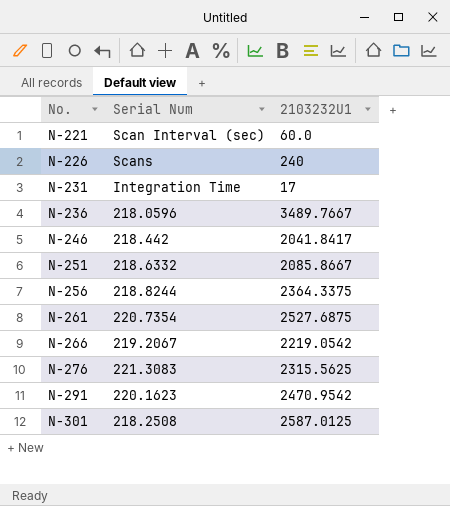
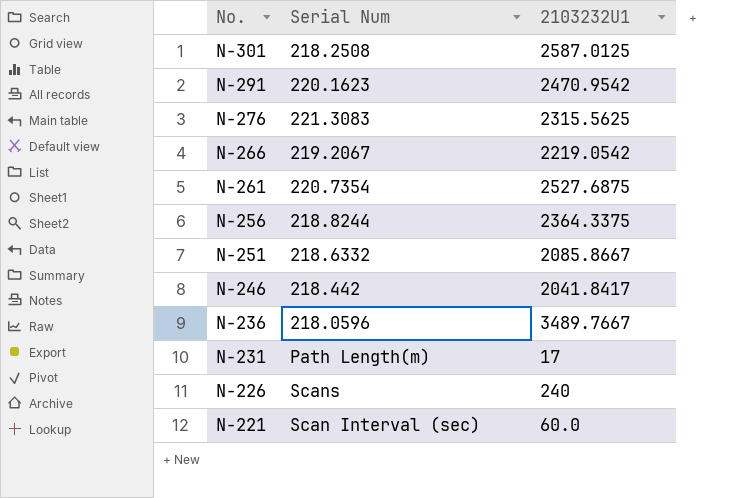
row order: No. ascending -> No. descending
N-231 | Serial Num: Integration Time -> Path Length(m)

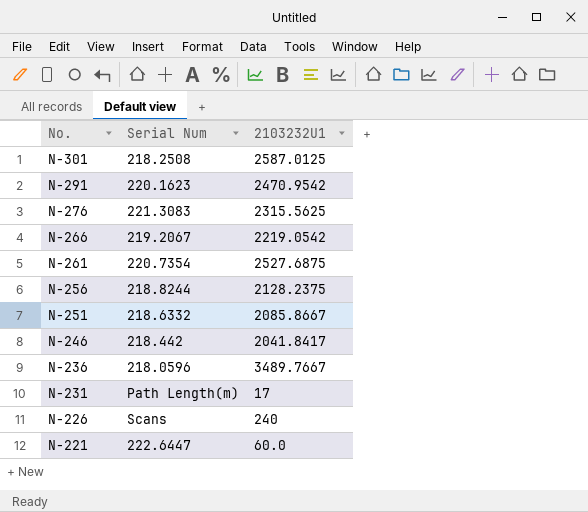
N-256 | 2103232U1: 2364.3375 -> 2128.2375
N-221 | Serial Num: Scan Interval (sec) -> 222.6447

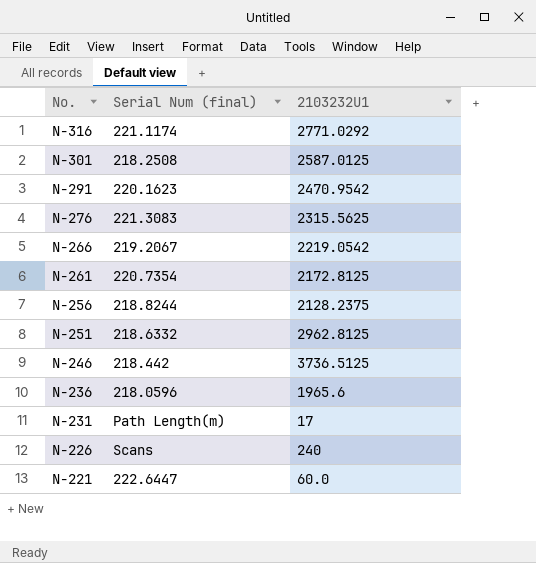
column name: Serial Num -> Serial Num (final)
row N-316: none -> 221.1174 | 2771.0292
N-261 | 2103232U1: 2527.6875 -> 2172.8125
N-251 | 2103232U1: 2085.8667 -> 2962.8125
N-246 | 2103232U1: 2041.8417 -> 3736.5125
N-236 | 2103232U1: 3489.7667 -> 1965.6

